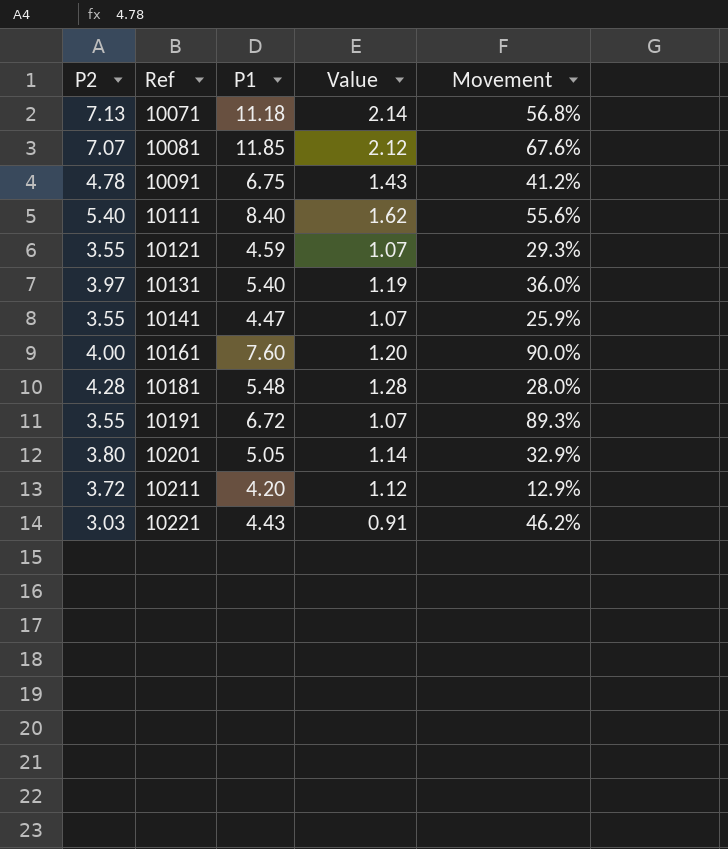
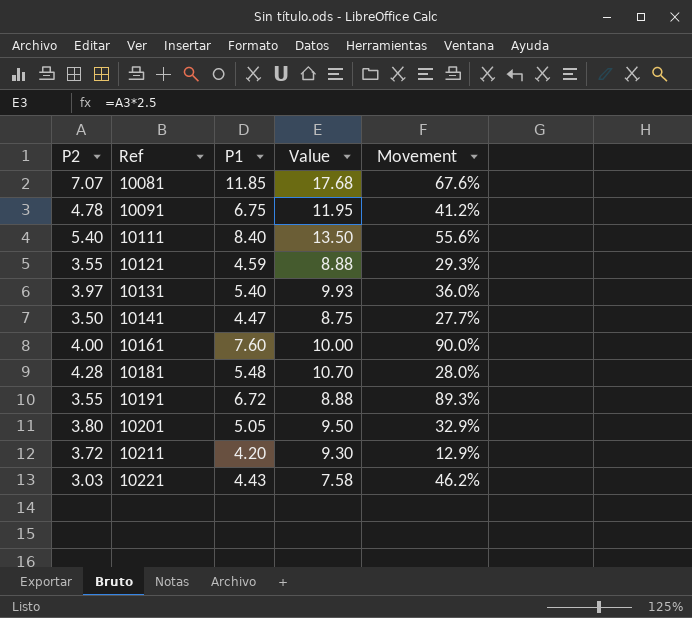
column Value | formula: [P2] * 0.3 -> [P2] * 2.5
row 10071: 7.13 | 11.18 | 2.14 | 56.8% -> none
10141 | P2: 3.55 -> 3.50
10141 | Movement: 25.9% -> 27.7%

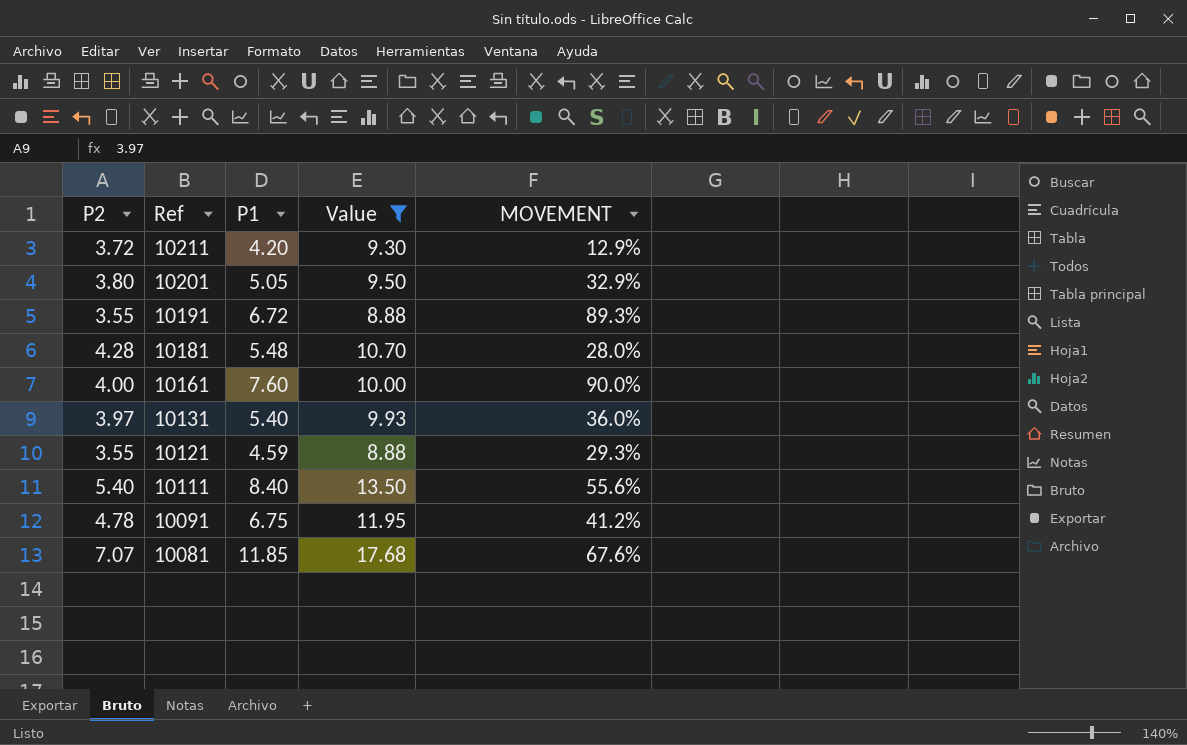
filter: none -> Value >= 8.88
row order: Ref ascending -> Ref descending
column name: Movement -> MOVEMENT

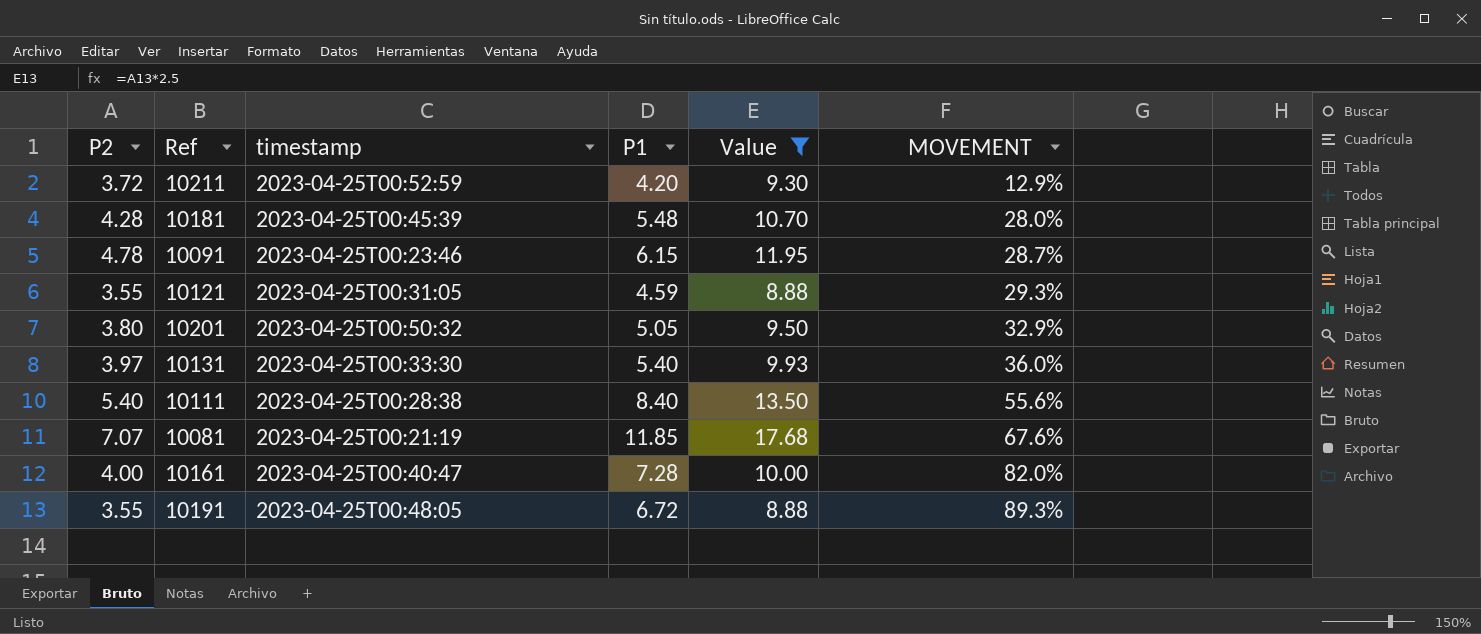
row order: Ref descending -> MOVEMENT ascending
column timestamp | position: none -> 3
10091 | P1: 6.75 -> 6.15
10091 | MOVEMENT: 41.2% -> 28.7%
10161 | P1: 7.60 -> 7.28
10161 | MOVEMENT: 90.0% -> 82.0%

